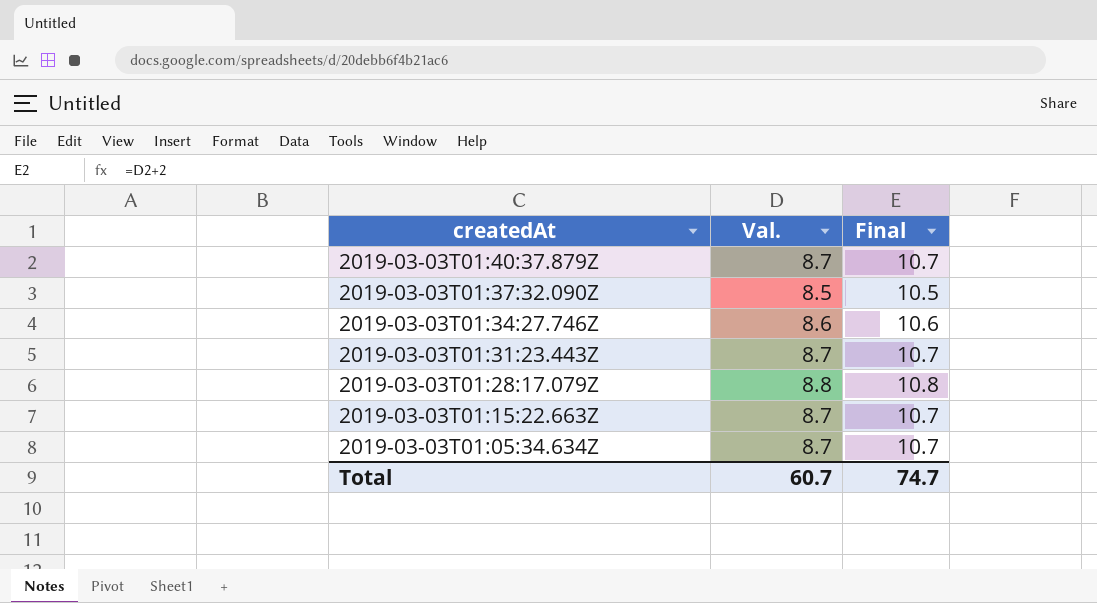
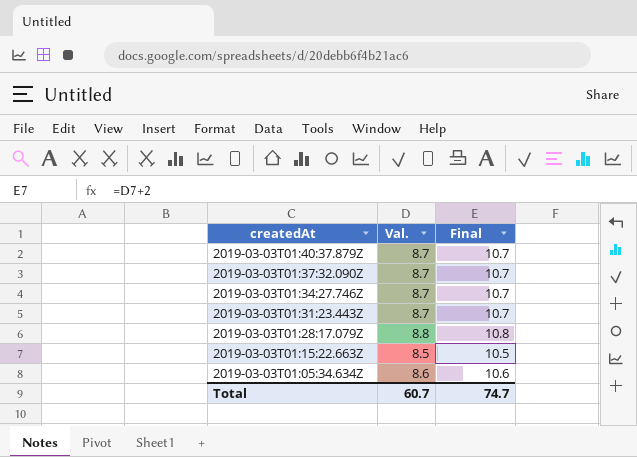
2019-03-03T01:37:32.090Z | Val.: 8.5 -> 8.7
2019-03-03T01:37:32.090Z | Final: 10.5 -> 10.7
2019-03-03T01:34:27.746Z | Val.: 8.6 -> 8.7
2019-03-03T01:34:27.746Z | Final: 10.6 -> 10.7
2019-03-03T01:15:22.663Z | Val.: 8.7 -> 8.5
2019-03-03T01:15:22.663Z | Final: 10.7 -> 10.5
2019-03-03T01:05:34.634Z | Val.: 8.7 -> 8.6
2019-03-03T01:05:34.634Z | Final: 10.7 -> 10.6

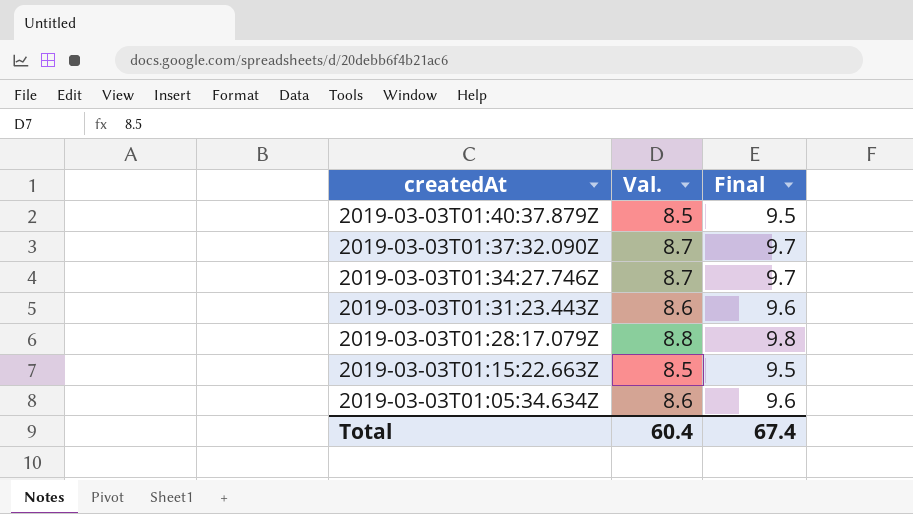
column Final | formula: [Val.] + 2 -> [Val.] + 1
2019-03-03T01:40:37.879Z | Val.: 8.7 -> 8.5
2019-03-03T01:31:23.443Z | Val.: 8.7 -> 8.6
Total | Val.: 60.7 -> 60.4
Total | Final: 74.7 -> 67.4

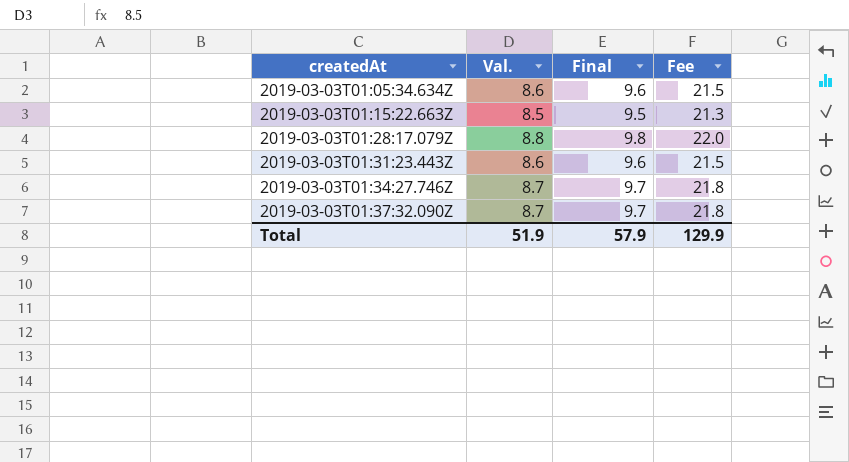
row order: createdAt descending -> createdAt ascending
column Fee | formula: none -> [Val.] * 2.5
row 2019-03-03T01:40:37.879Z: 8.5 | 9.5 -> none
Total | Val.: 60.4 -> 51.9
Total | Final: 67.4 -> 57.9

